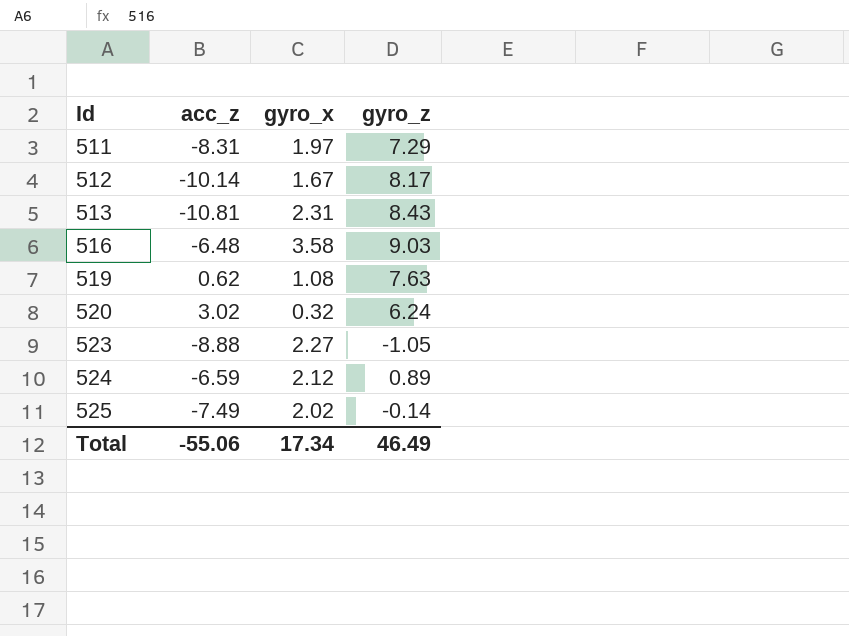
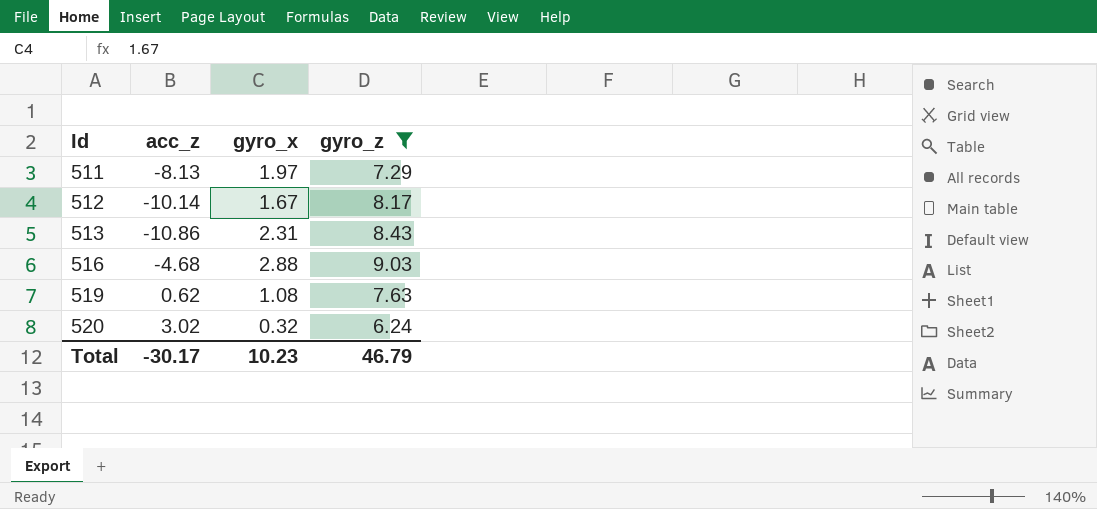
filter: none -> gyro_z >= 6.24
511 | acc_z: -8.31 -> -8.13
513 | acc_z: -10.81 -> -10.86
516 | acc_z: -6.48 -> -4.68
516 | gyro_x: 3.58 -> 2.88
Total | acc_z: -55.06 -> -30.17
Total | gyro_x: 17.34 -> 10.23
Total | gyro_z: 46.49 -> 46.79

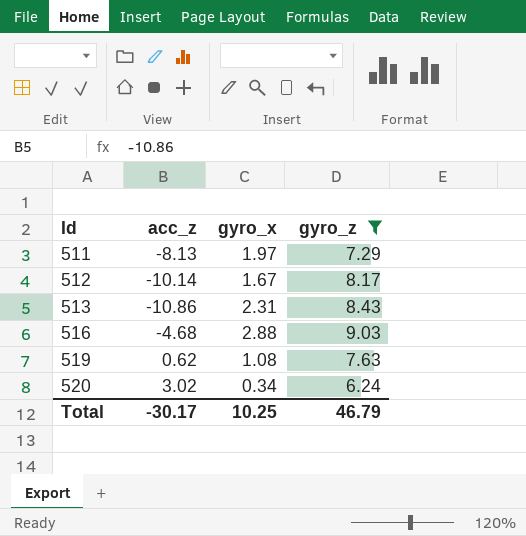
520 | gyro_x: 0.32 -> 0.34
Total | gyro_x: 10.23 -> 10.25

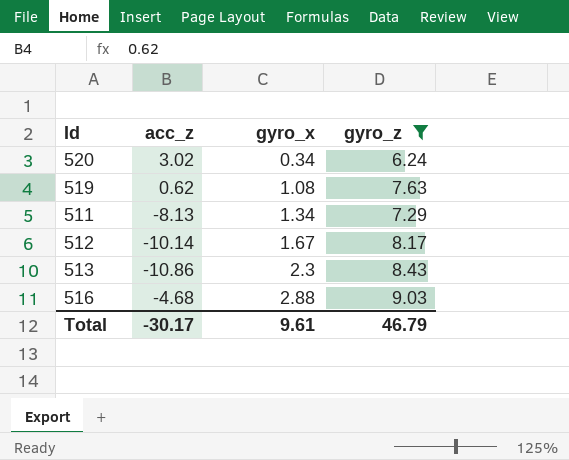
row order: Id ascending -> gyro_x ascending
511 | gyro_x: 1.97 -> 1.34
513 | gyro_x: 2.31 -> 2.3
Total | gyro_x: 10.25 -> 9.61

